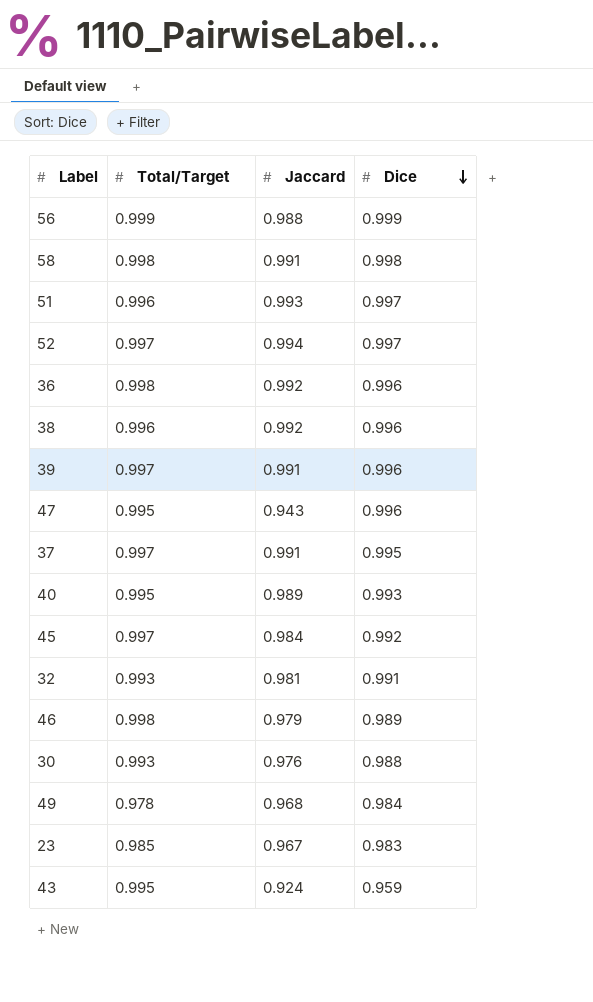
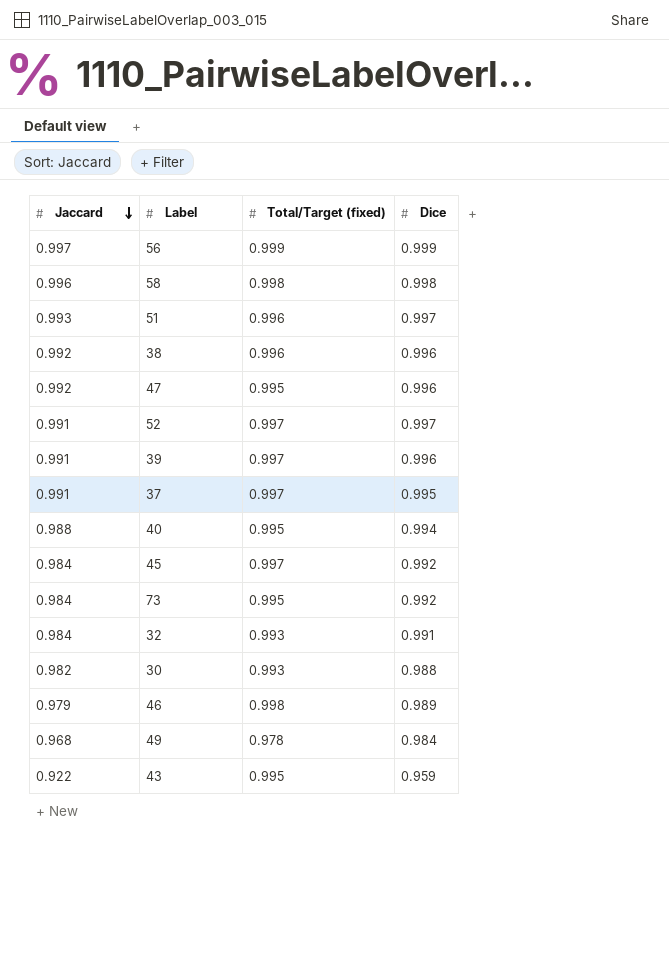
row order: Dice descending -> Jaccard descending
column Jaccard | position: 3 -> 1
column name: Total/Target -> Total/Target (fixed)
row 36: 0.998 | 0.992 | 0.996 -> none
row 23: 0.985 | 0.967 | 0.983 -> none
56 | Jaccard: 0.988 -> 0.997
58 | Jaccard: 0.991 -> 0.996
47 | Jaccard: 0.943 -> 0.992
52 | Jaccard: 0.994 -> 0.991
40 | Jaccard: 0.989 -> 0.988
40 | Dice: 0.993 -> 0.994
row 73: none -> 0.984 | 0.995 | 0.992
32 | Jaccard: 0.981 -> 0.984
30 | Jaccard: 0.976 -> 0.982
43 | Jaccard: 0.924 -> 0.922

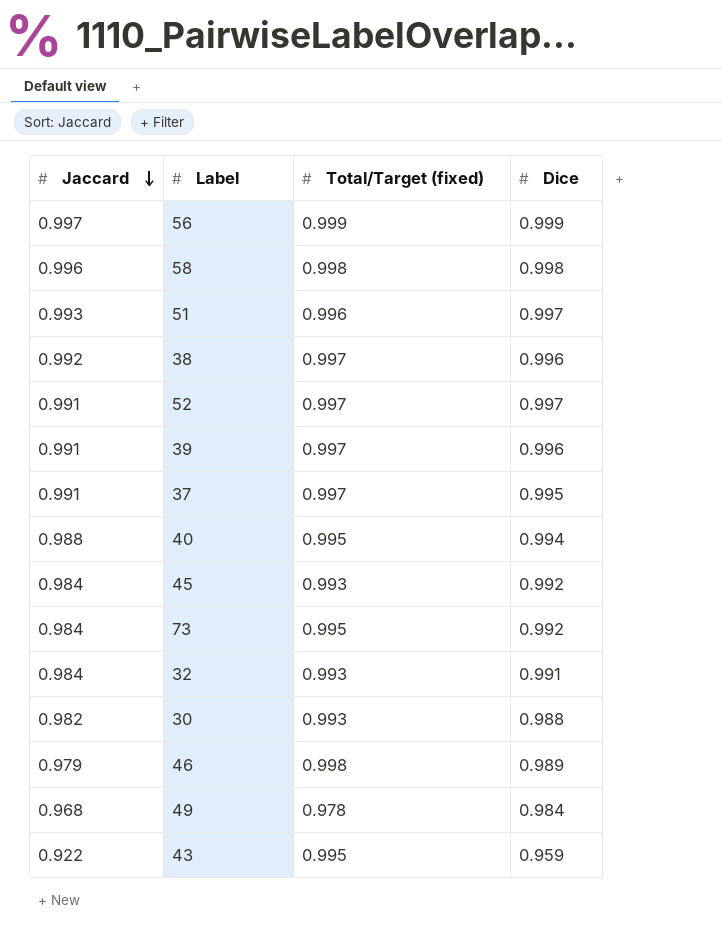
row 47: 0.992 | 0.995 | 0.996 -> none
38 | Total/Target (fixed): 0.996 -> 0.997
45 | Total/Target (fixed): 0.997 -> 0.993

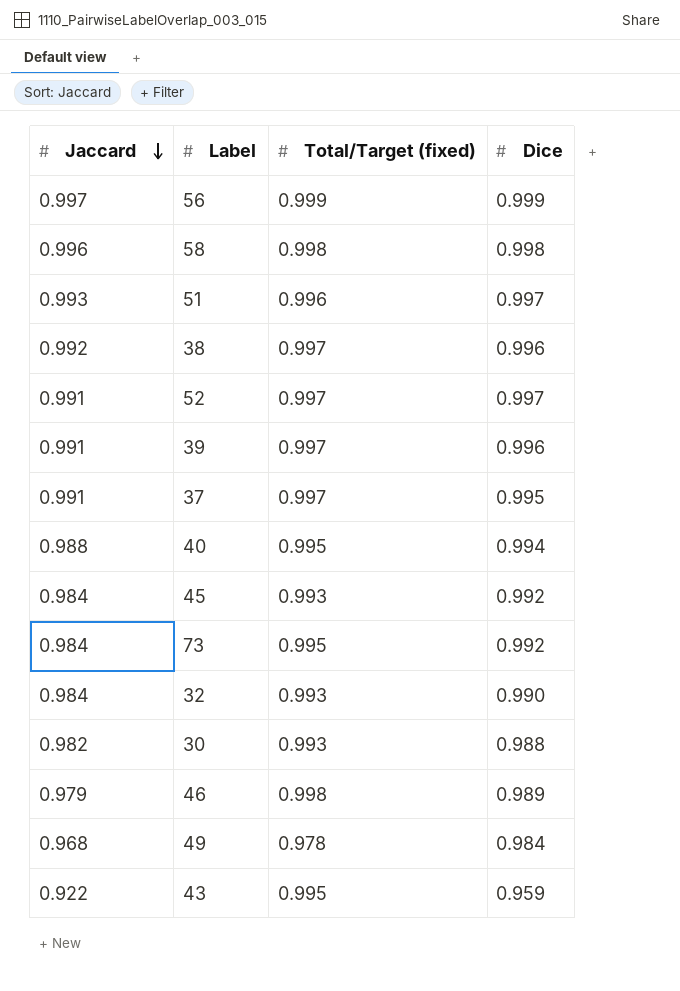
32 | Dice: 0.991 -> 0.990

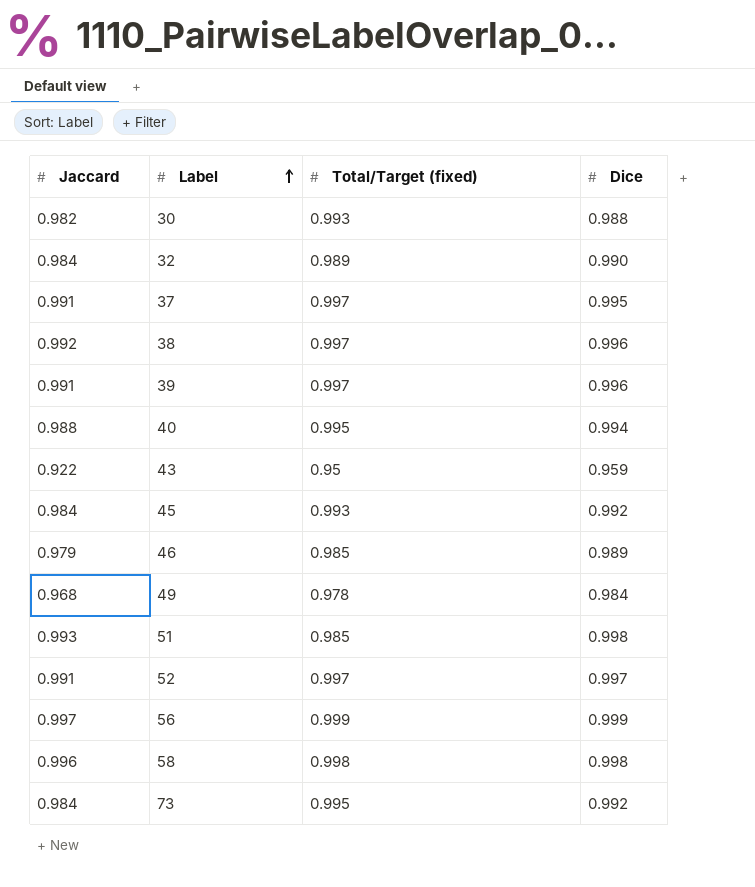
row order: Jaccard descending -> Label ascending
32 | Total/Target (fixed): 0.993 -> 0.989
43 | Total/Target (fixed): 0.995 -> 0.95
46 | Total/Target (fixed): 0.998 -> 0.985
51 | Total/Target (fixed): 0.996 -> 0.985
51 | Dice: 0.997 -> 0.998

